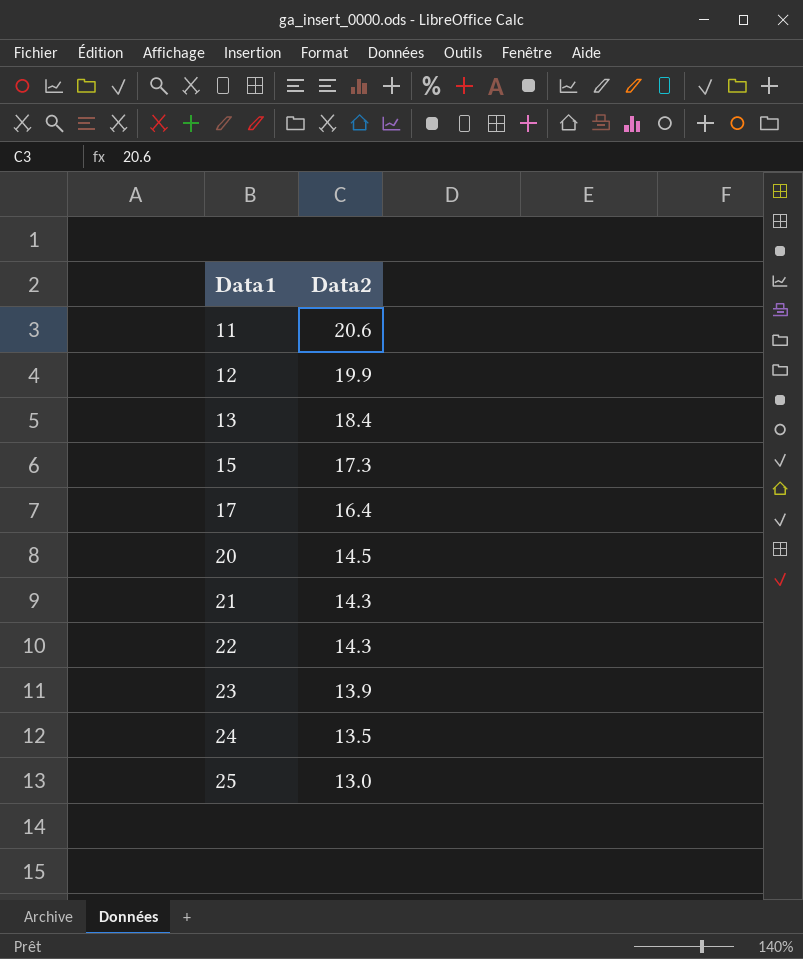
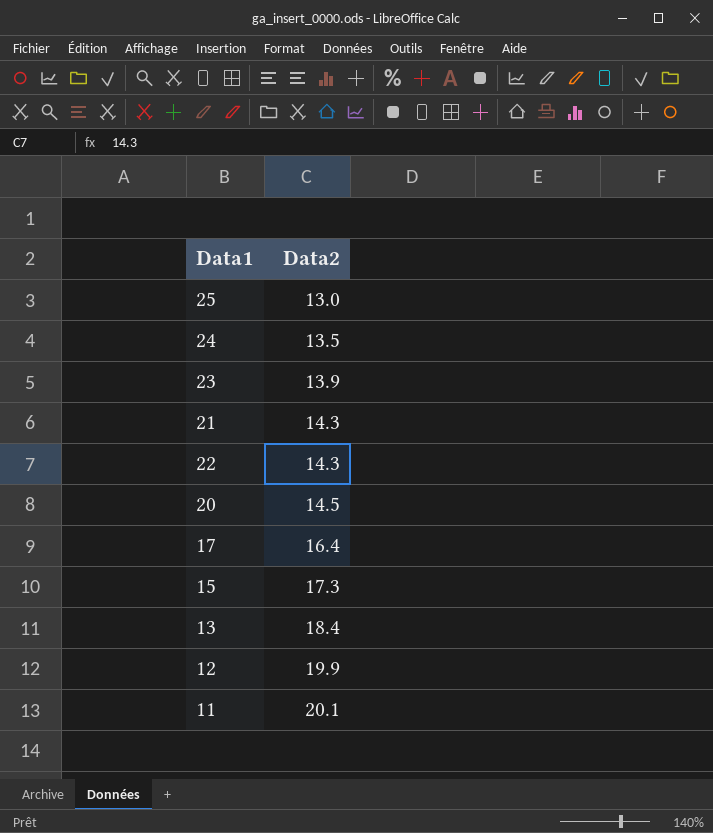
row order: Data1 ascending -> Data2 ascending
11 | Data2: 20.6 -> 20.1

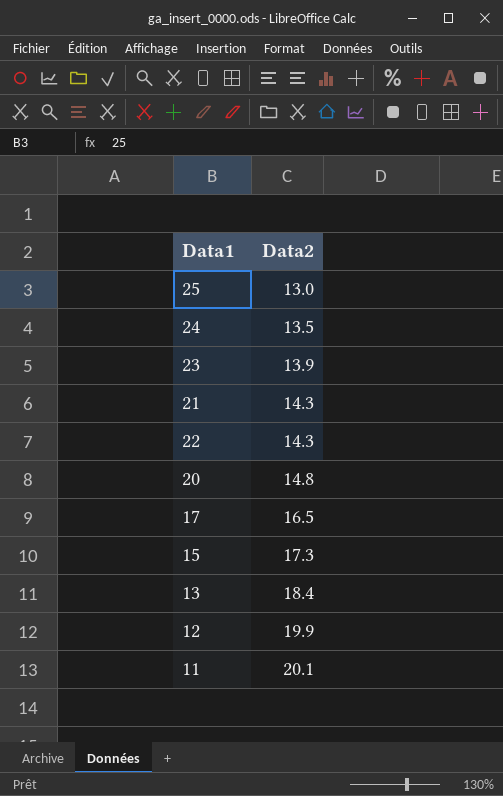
20 | Data2: 14.5 -> 14.8
17 | Data2: 16.4 -> 16.5

